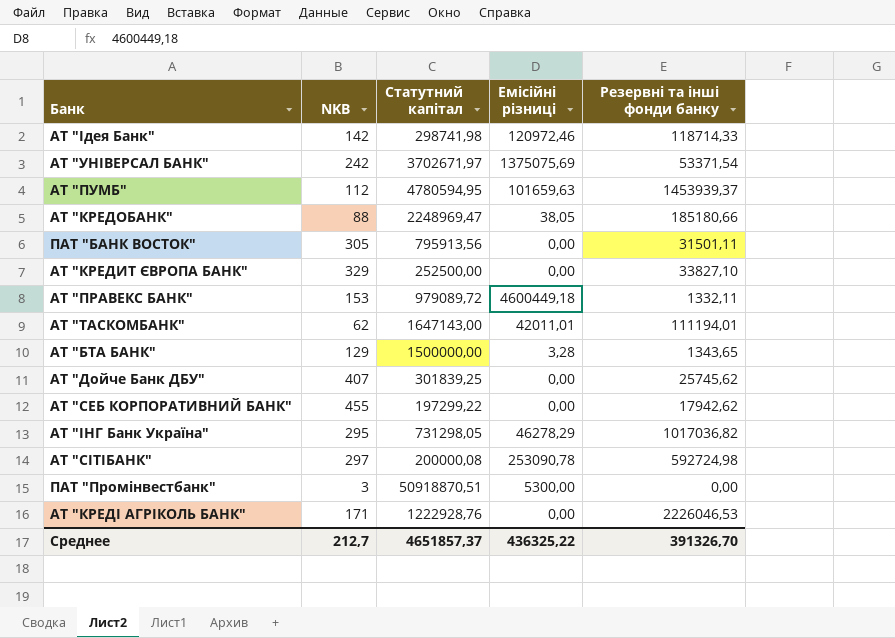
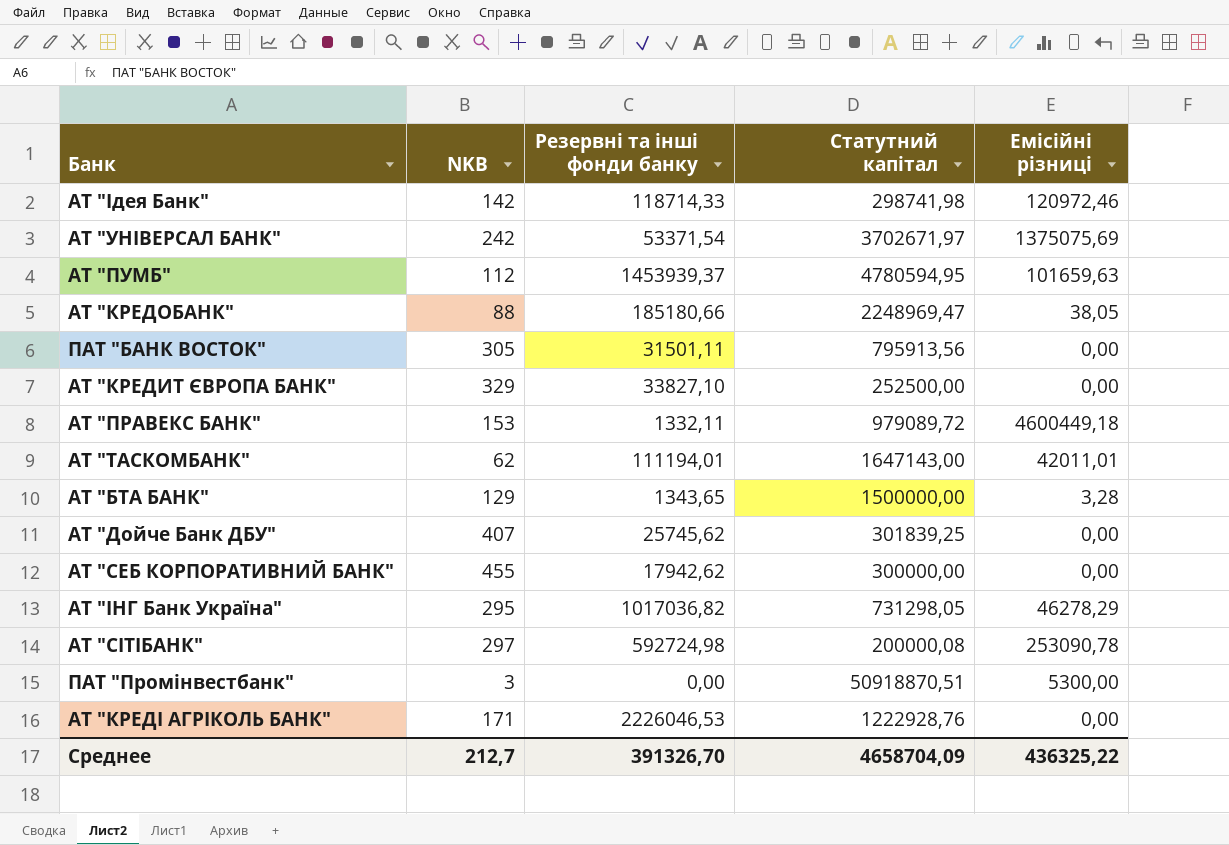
column Резервні та інші фонди банку | position: 5 -> 3
АТ "СЕБ КОРПОРАТИВНИЙ БАНК" | Статутний капітал: 197299,22 -> 300000,00
Среднее | Статутний капітал: 4651857,37 -> 4658704,09

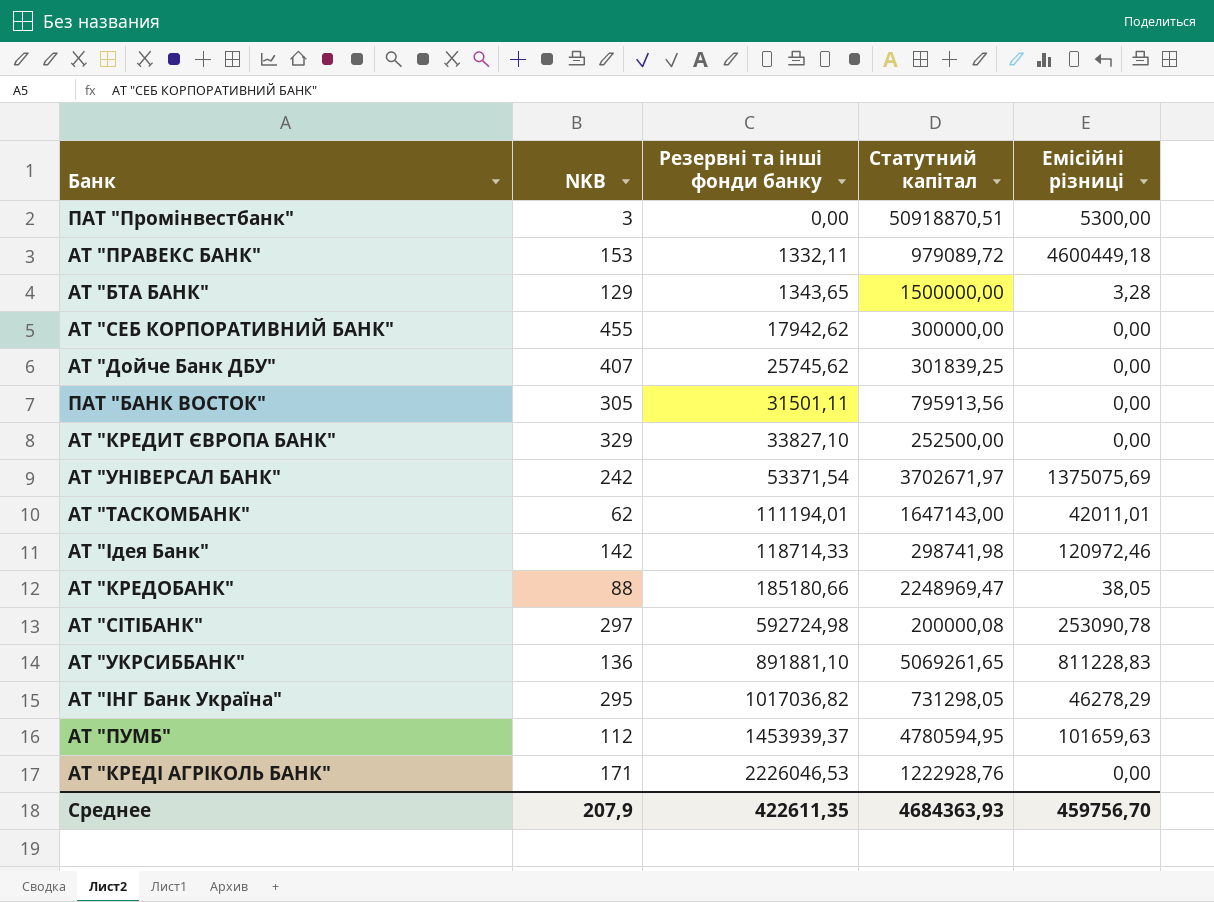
row order: none -> Резервні та інші фонди банку ascending
row АТ "УКРСИББАНК": none -> 136 | 891881,10 | 5069261,65 | 811228,83
Среднее | NKB: 212,7 -> 207,9
Среднее | Резервні та інші фонди банку: 391326,70 -> 422611,35
Среднее | Статутний капітал: 4658704,09 -> 4684363,93
Среднее | Емісійні різниці: 436325,22 -> 459756,70

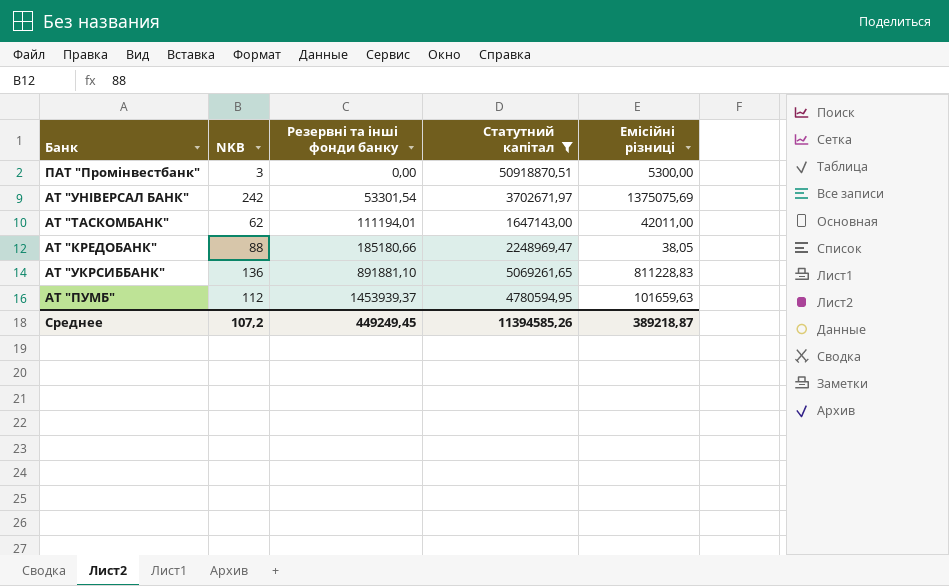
filter: none -> Статутний капітал >= 1647143,00
АТ "УНІВЕРСАЛ БАНК" | Резервні та інші фонди банку: 53371,54 -> 53301,54
АТ "ТАСКОМБАНК" | Емісійні різниці: 42011,01 -> 42011,00
Среднее | NKB: 207,9 -> 107,2
Среднее | Резервні та інші фонди банку: 422611,35 -> 449249,45
Среднее | Статутний капітал: 4684363,93 -> 11394585,26
Среднее | Емісійні різниці: 459756,70 -> 389218,87

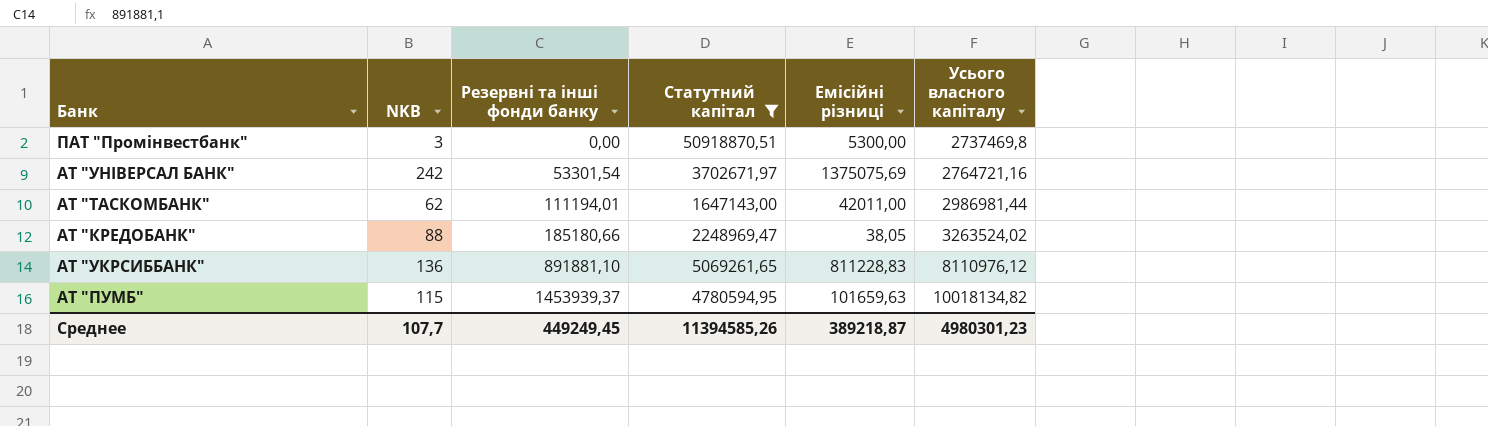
column Усього власного капіталу | position: none -> 6
АТ "ПУМБ" | NKB: 112 -> 115
Среднее | NKB: 107,2 -> 107,7

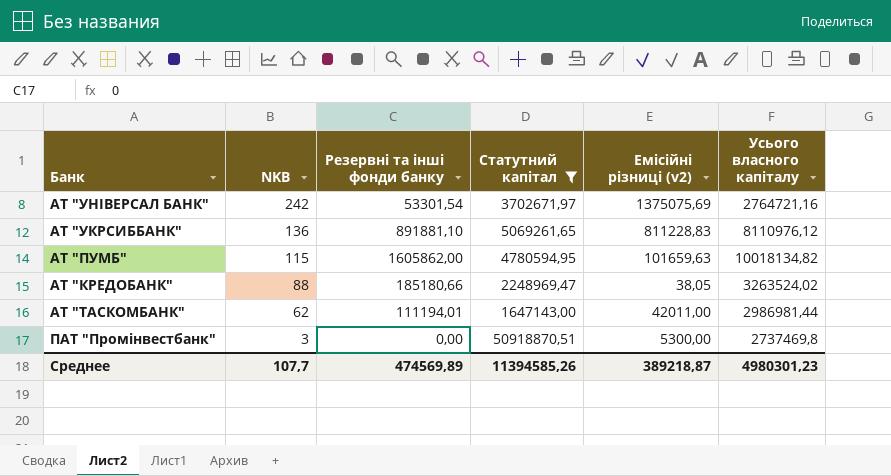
row order: Резервні та інші фонди банку ascending -> NKB descending
column name: Емісійні різниці -> Емісійні різниці (v2)
АТ "ПУМБ" | Резервні та інші фонди банку: 1453939,37 -> 1605862,00
Среднее | Резервні та інші фонди банку: 449249,45 -> 474569,89

